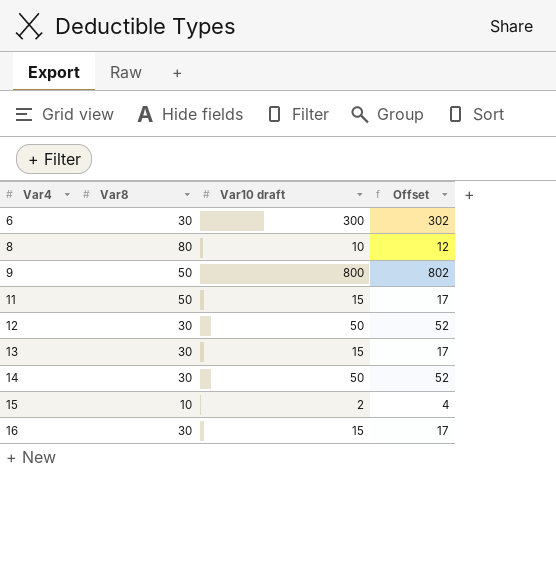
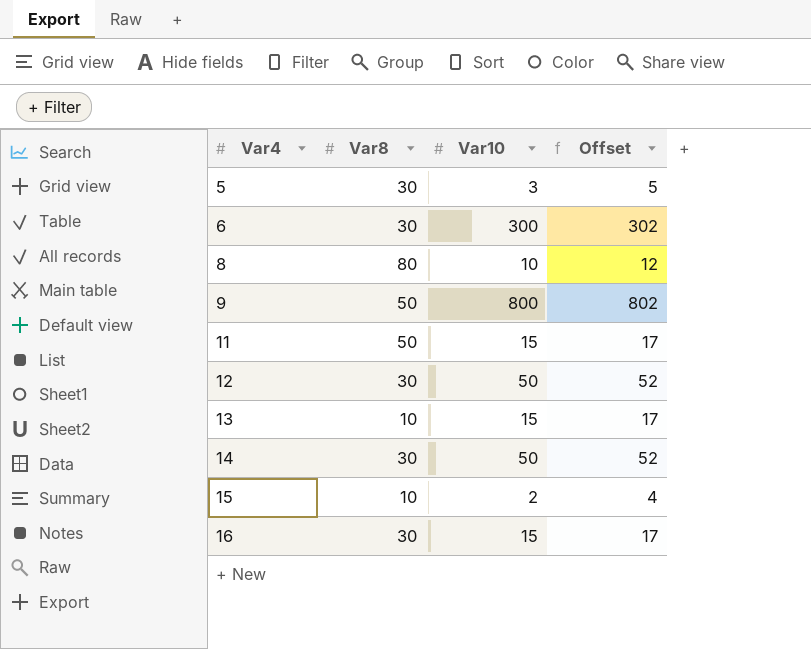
column name: Var10 draft -> Var10
row 5: none -> 30 | 3 | 5
13 | Var8: 30 -> 10

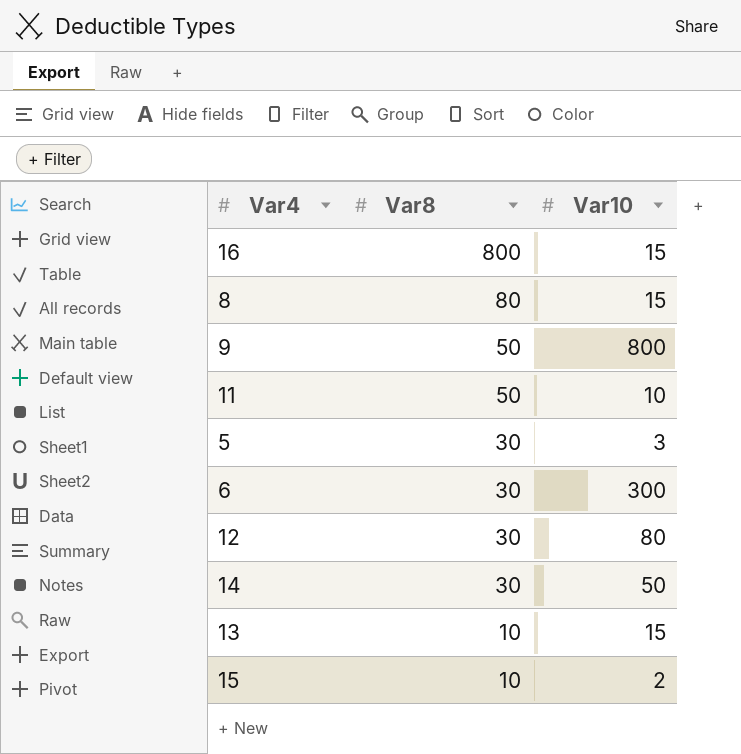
row order: Var4 ascending -> Var8 descending
column Offset | formula: [Var10] + 2 -> none
16 | Var8: 30 -> 800
8 | Var10: 10 -> 15
11 | Var10: 15 -> 10
12 | Var10: 50 -> 80

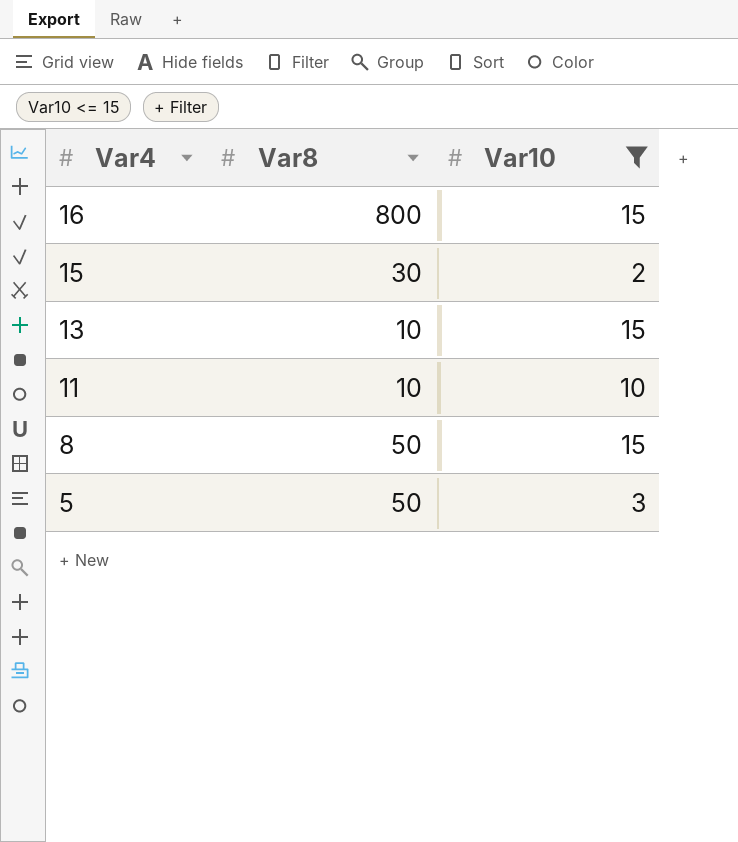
filter: none -> Var10 <= 15
row order: Var8 descending -> Var4 descending
15 | Var8: 10 -> 30
11 | Var8: 50 -> 10
8 | Var8: 80 -> 50
5 | Var8: 30 -> 50

